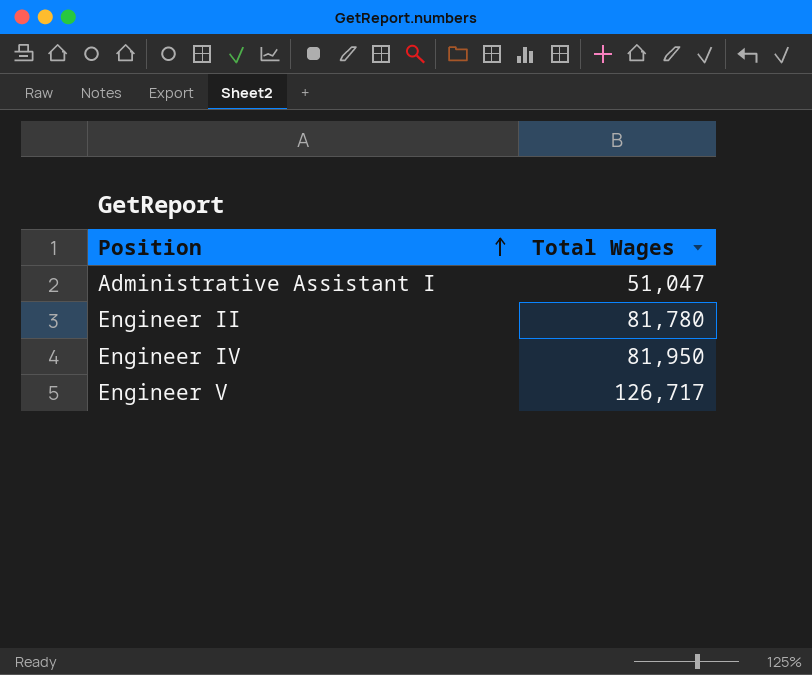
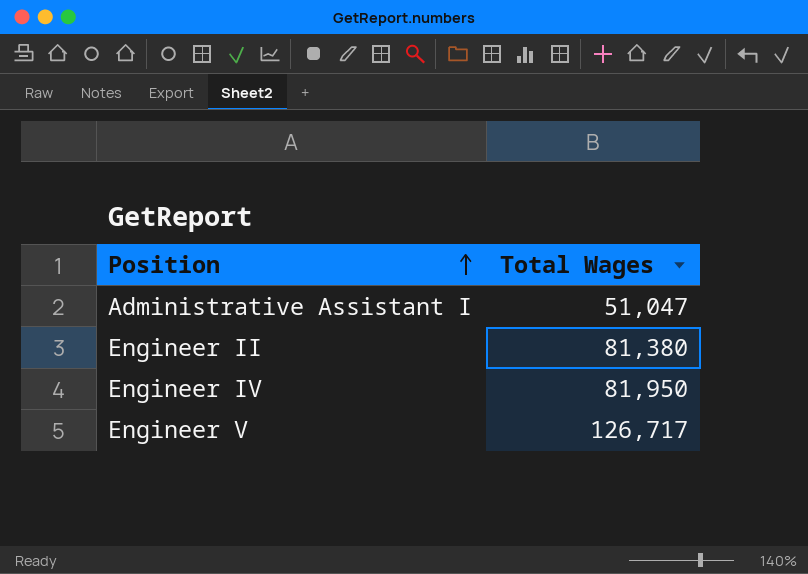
Engineer II | Total Wages: 81,780 -> 81,380

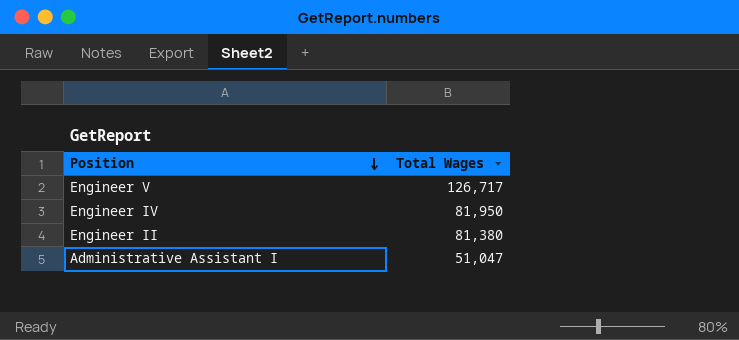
row order: Position ascending -> Position descending

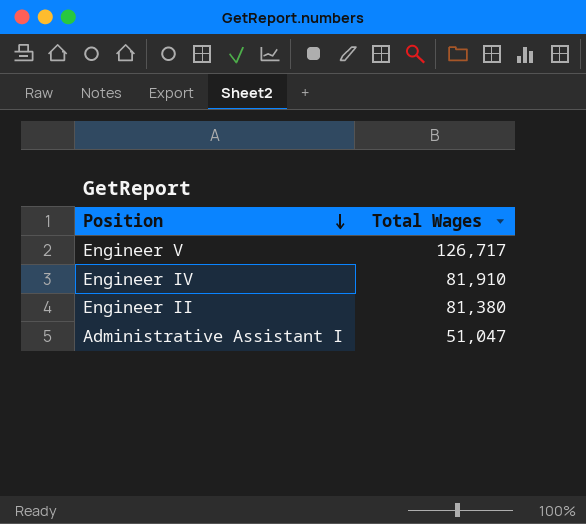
Engineer IV | Total Wages: 81,950 -> 81,910

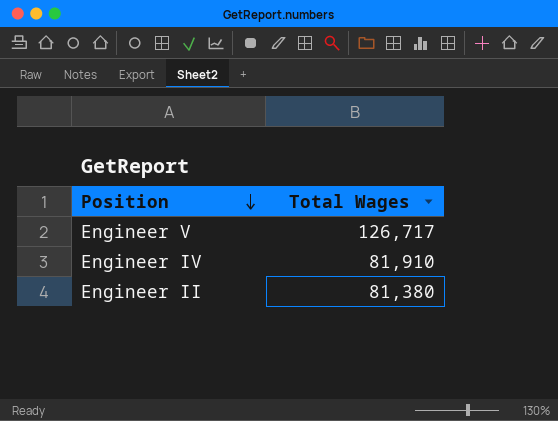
row Administrative Assistant I: 51,047 -> none

